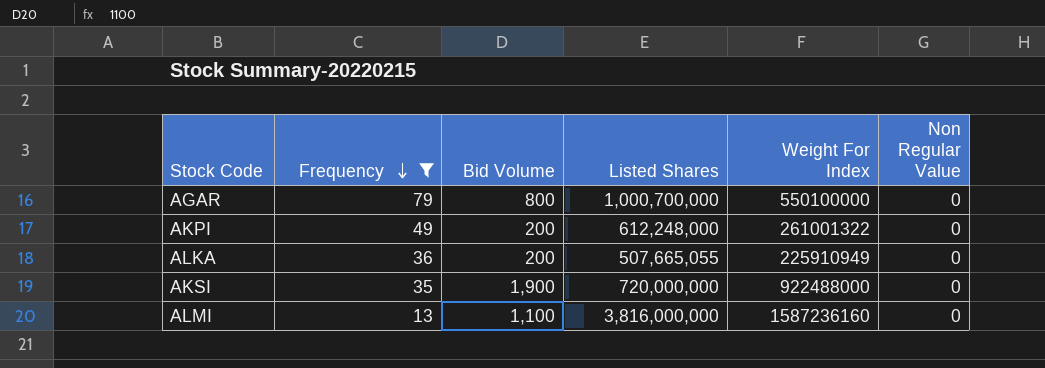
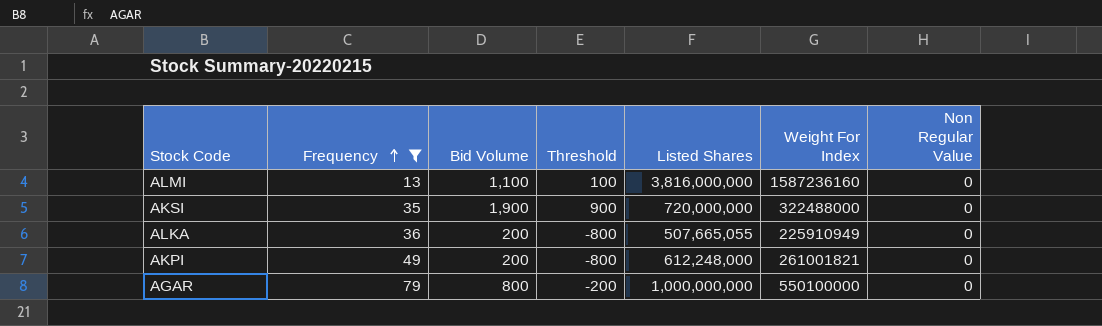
row order: Frequency descending -> Frequency ascending
column Threshold | formula: none -> [Bid Volume] - 1000
AKSI | Weight For Index: 922488000 -> 322488000
AKPI | Weight For Index: 261001322 -> 261001821
AGAR | Listed Shares: 1,000,700,000 -> 1,000,000,000

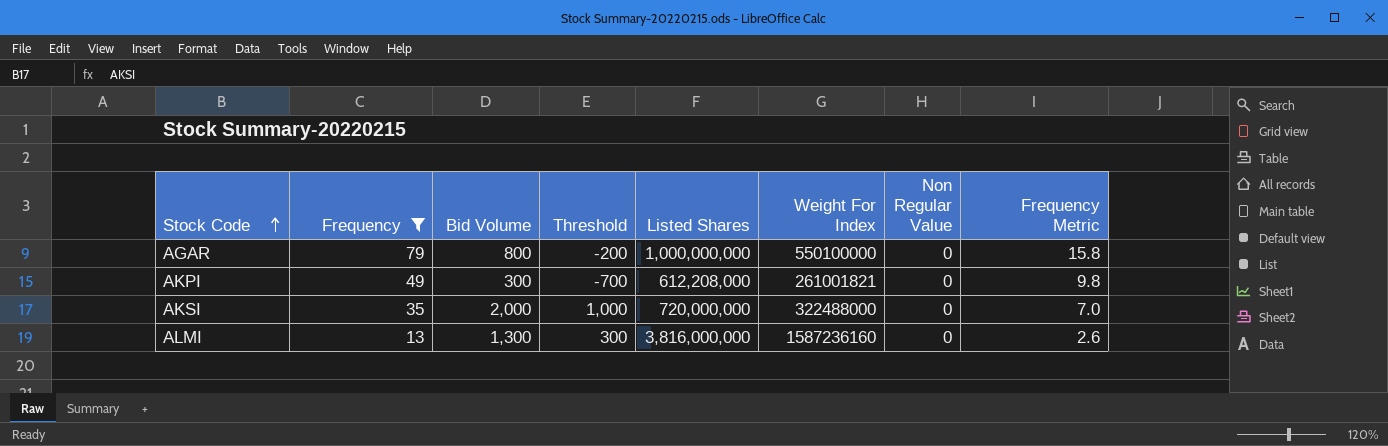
row order: Frequency ascending -> Stock Code ascending
column Frequency Metric | formula: none -> [Frequency] * 0.2
row ALKA: 36 | 200 | -800 | 507,665,055 | 225910949 | 0 -> none
AKPI | Bid Volume: 200 -> 300
AKPI | Threshold: -800 -> -700
AKPI | Listed Shares: 612,248,000 -> 612,208,000
AKSI | Bid Volume: 1,900 -> 2,000
AKSI | Threshold: 900 -> 1,000
ALMI | Bid Volume: 1,100 -> 1,300
ALMI | Threshold: 100 -> 300

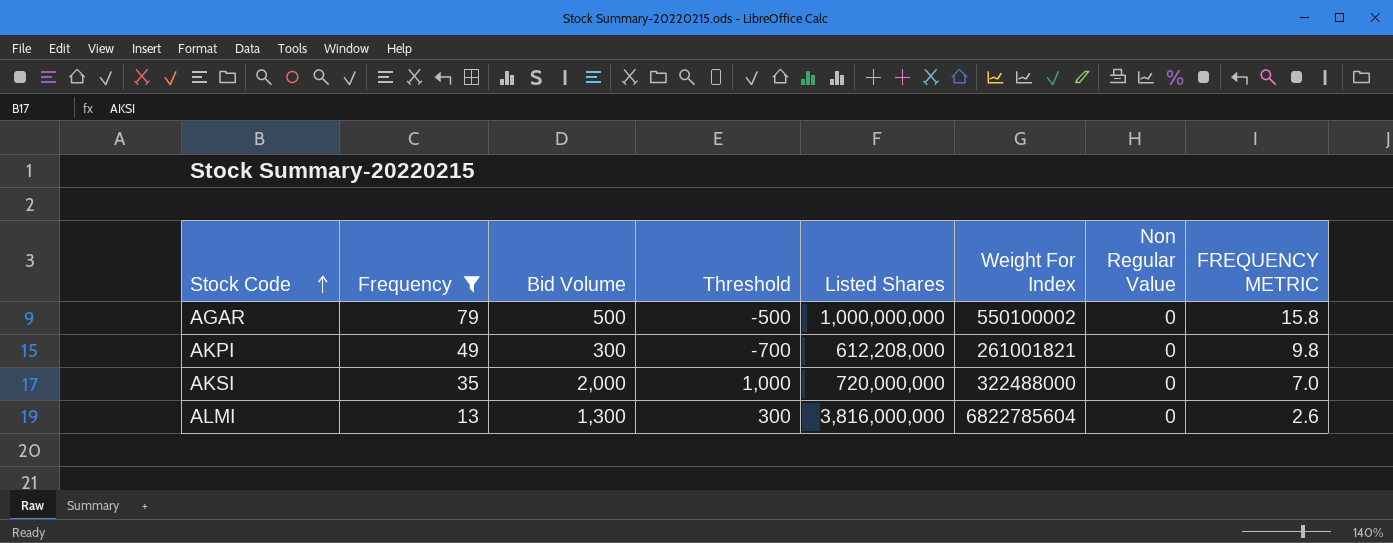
column name: Frequency Metric -> FREQUENCY METRIC
AGAR | Bid Volume: 800 -> 500
AGAR | Threshold: -200 -> -500
AGAR | Weight For Index: 550100000 -> 550100002
ALMI | Weight For Index: 1587236160 -> 6822785604

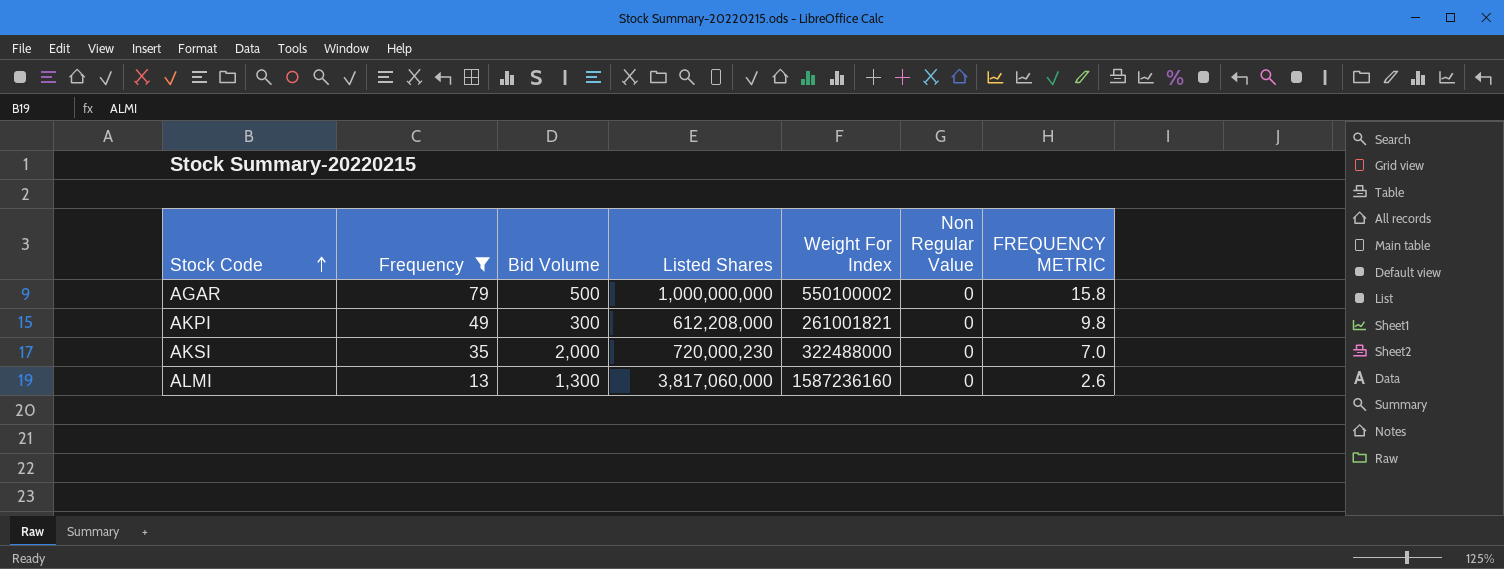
column Threshold | formula: [Bid Volume] - 1000 -> none
AKSI | Listed Shares: 720,000,000 -> 720,000,230
ALMI | Listed Shares: 3,816,000,000 -> 3,817,060,000
ALMI | Weight For Index: 6822785604 -> 1587236160

